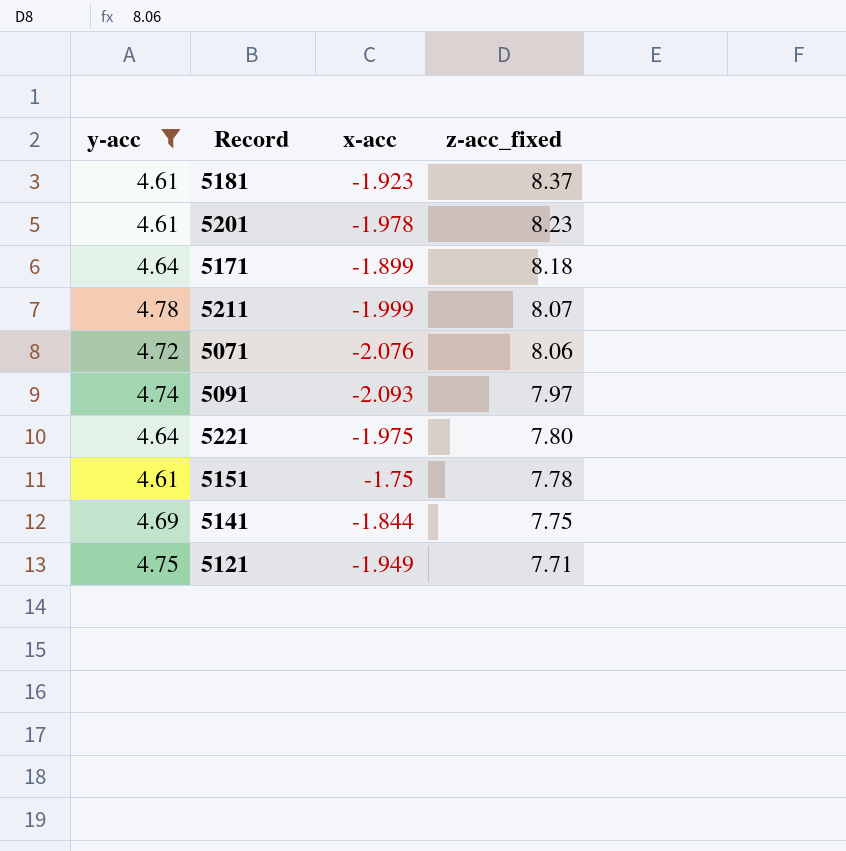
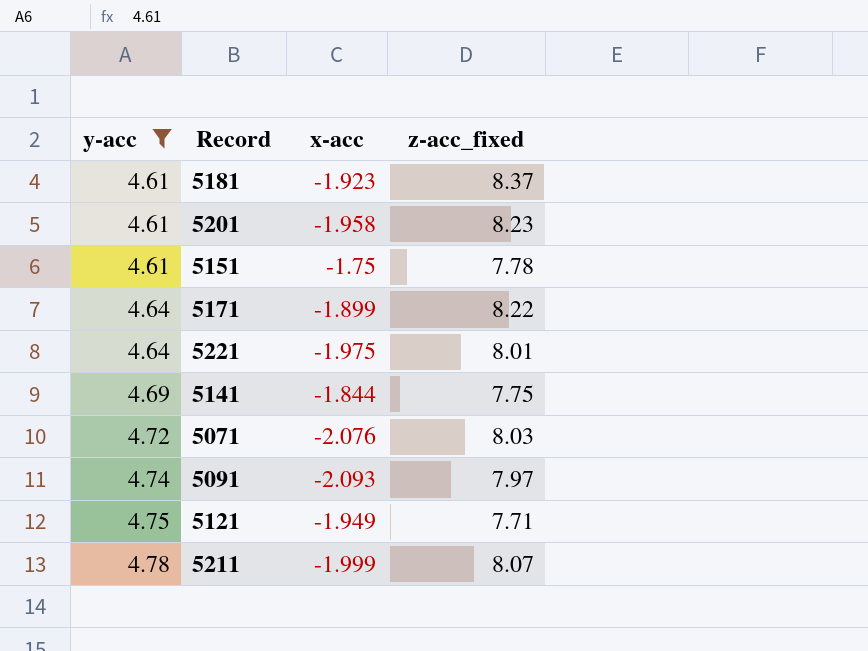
row order: z-acc_fixed descending -> y-acc ascending
5201 | x-acc: -1.978 -> -1.958
5171 | z-acc_fixed: 8.18 -> 8.22
5221 | z-acc_fixed: 7.80 -> 8.01
5071 | z-acc_fixed: 8.06 -> 8.03

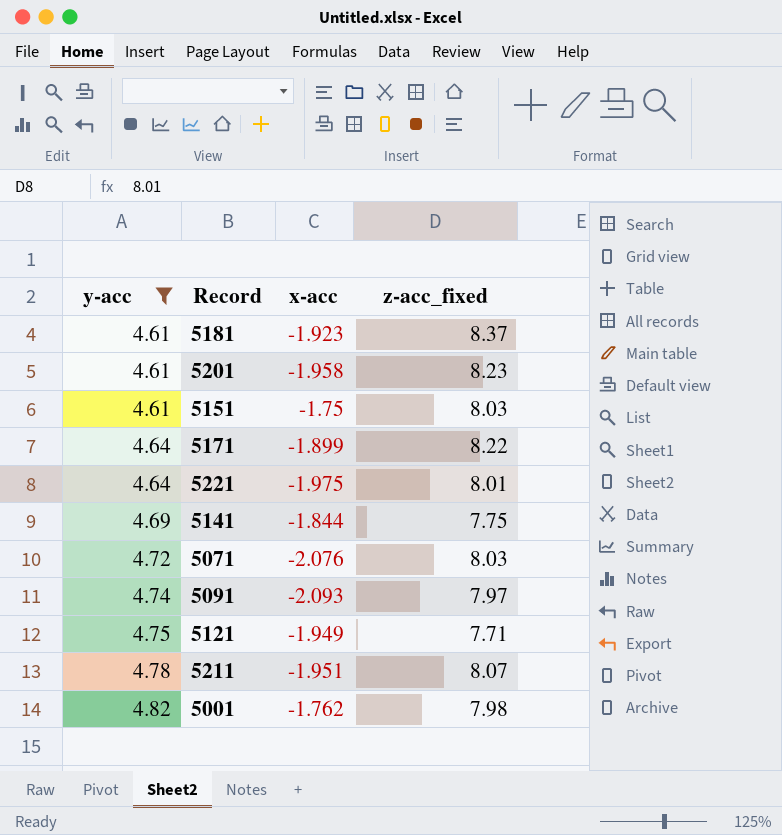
5151 | z-acc_fixed: 7.78 -> 8.03
5211 | x-acc: -1.999 -> -1.951
row 5001: none -> 4.82 | -1.762 | 7.98

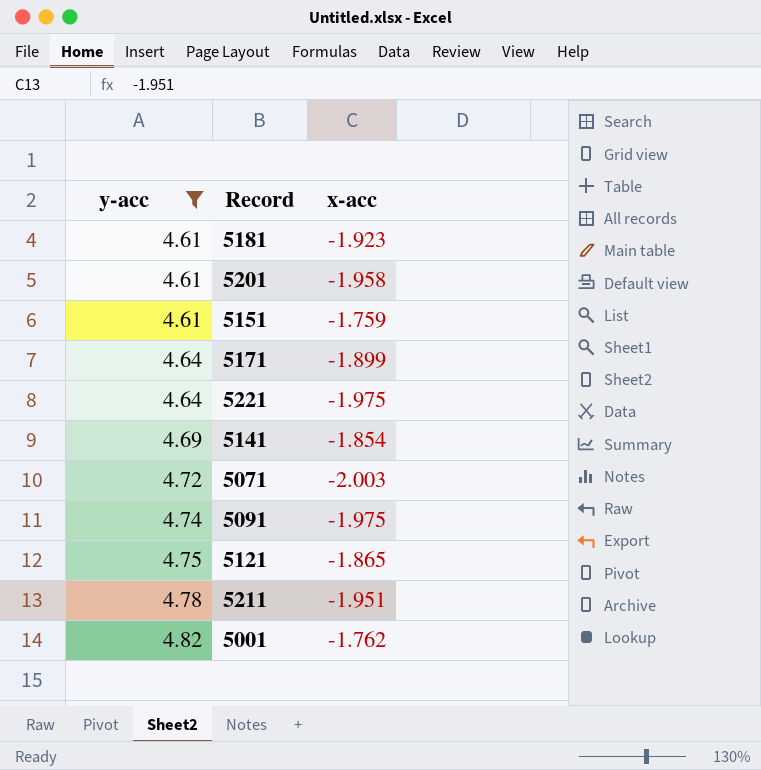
column z-acc_fixed | position: 4 -> none
5151 | x-acc: -1.75 -> -1.759
5141 | x-acc: -1.844 -> -1.854
5071 | x-acc: -2.076 -> -2.003
5091 | x-acc: -2.093 -> -1.975
5121 | x-acc: -1.949 -> -1.865

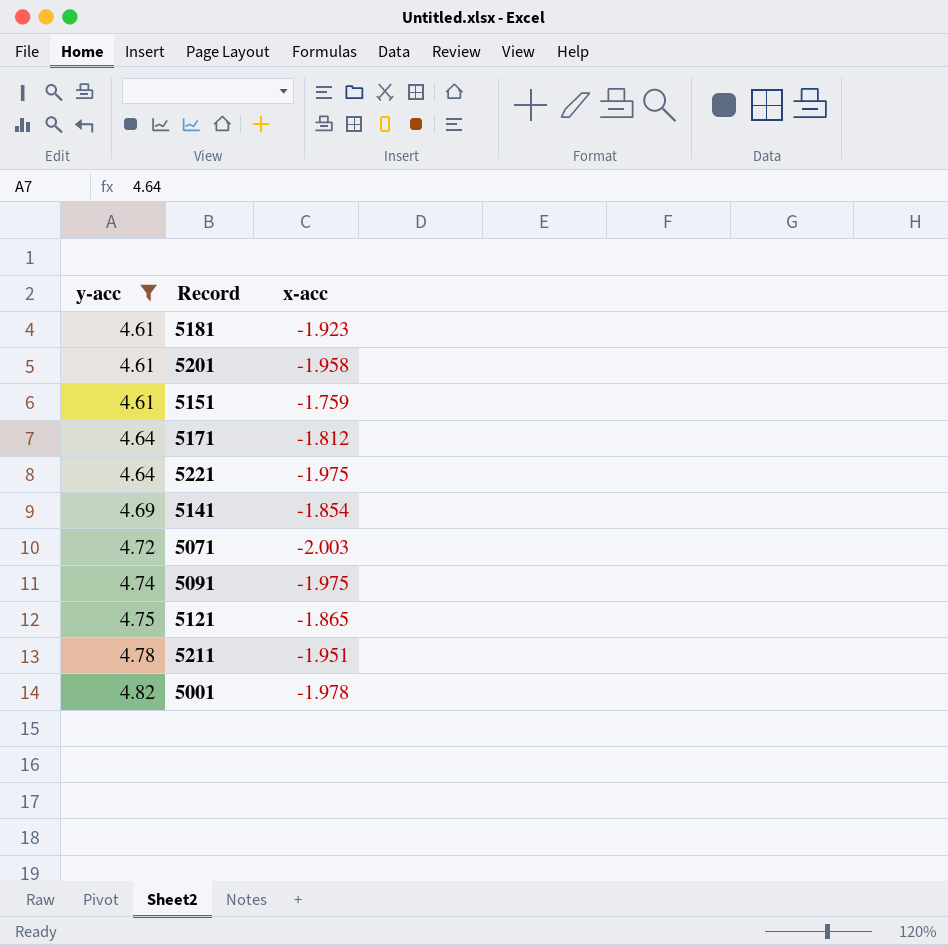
5171 | x-acc: -1.899 -> -1.812
5001 | x-acc: -1.762 -> -1.978

